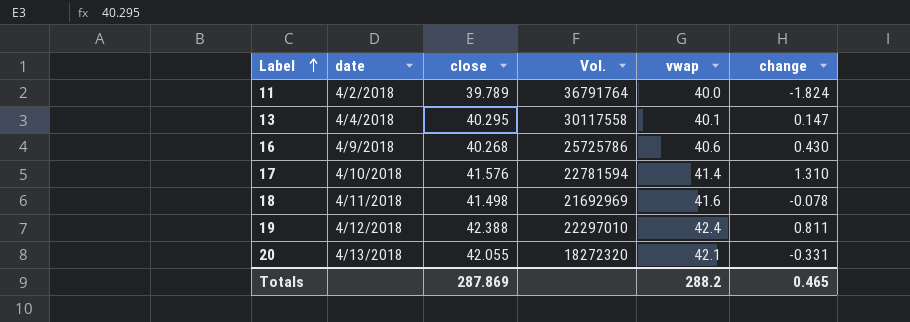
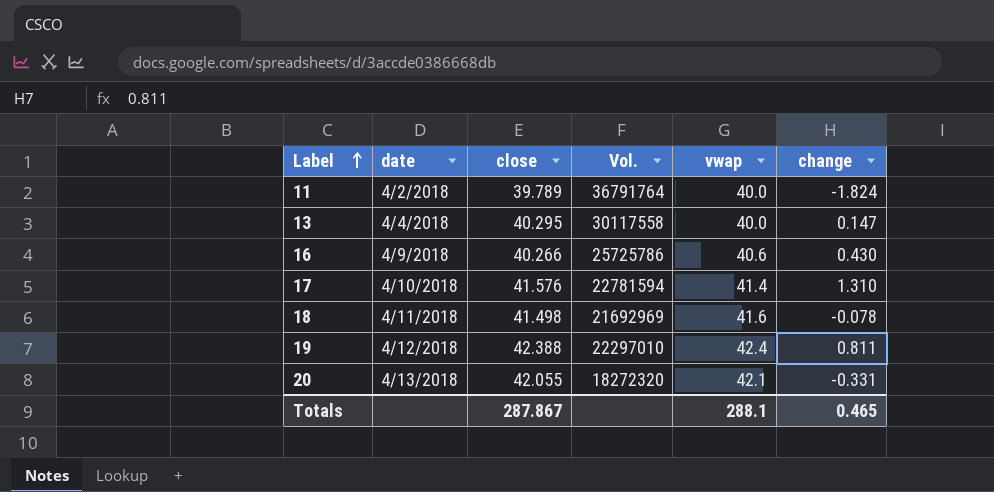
13 | vwap: 40.1 -> 40.0
16 | close: 40.268 -> 40.266
Totals | close: 287.869 -> 287.867
Totals | vwap: 288.2 -> 288.1

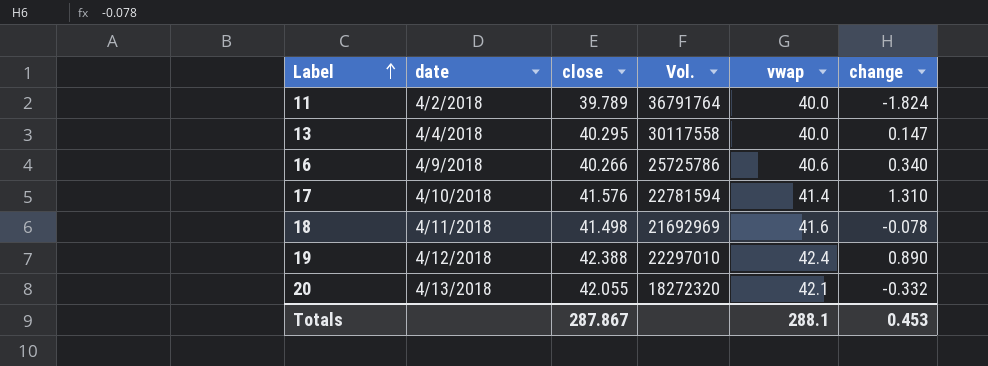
16 | change: 0.430 -> 0.340
19 | change: 0.811 -> 0.890
20 | change: -0.331 -> -0.332
Totals | change: 0.465 -> 0.453

